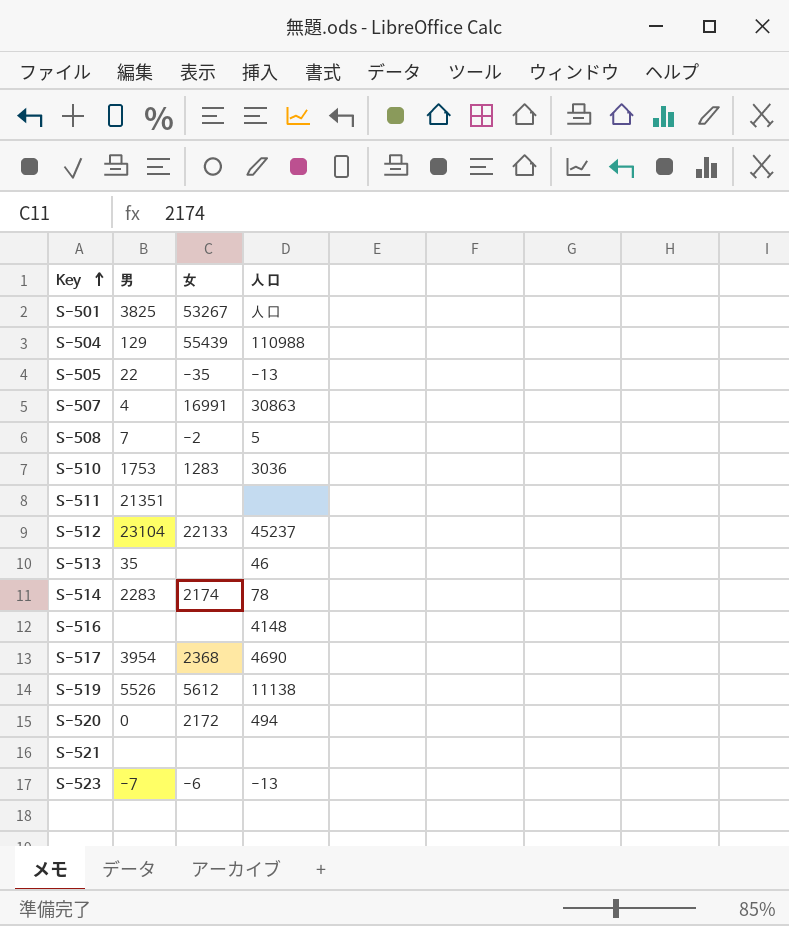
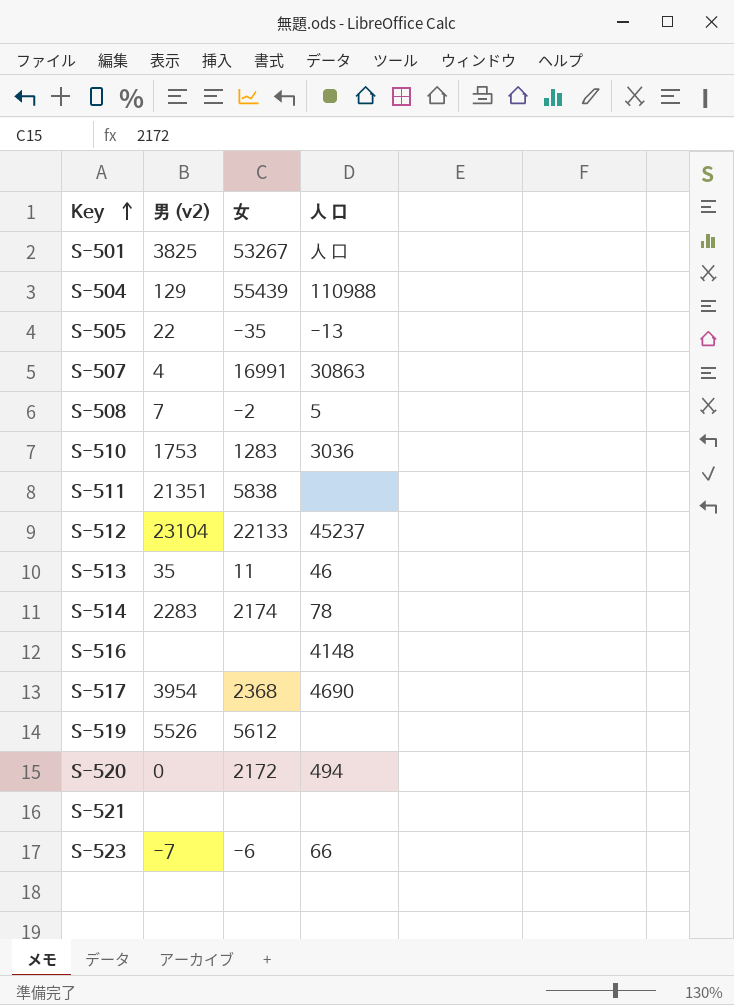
column name: 男 -> 男 (v2)
S-511 | 女: none -> 5838
S-513 | 女: none -> 11
S-519 | 人 口: 11138 -> none
S-523 | 人 口: -13 -> 66

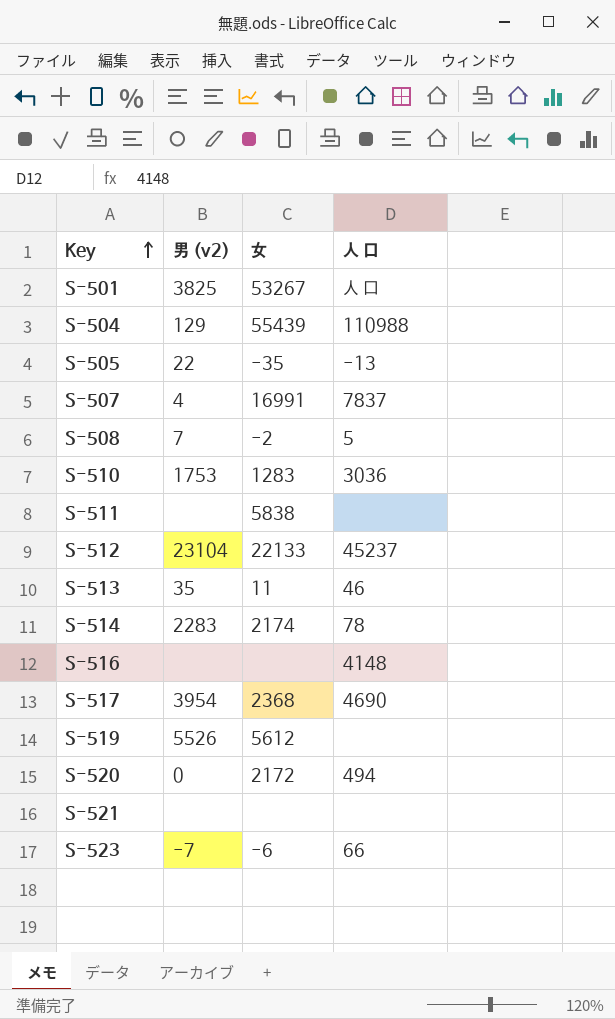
S-507 | 人 口: 30863 -> 7837
S-511 | 男 (v2): 21351 -> none

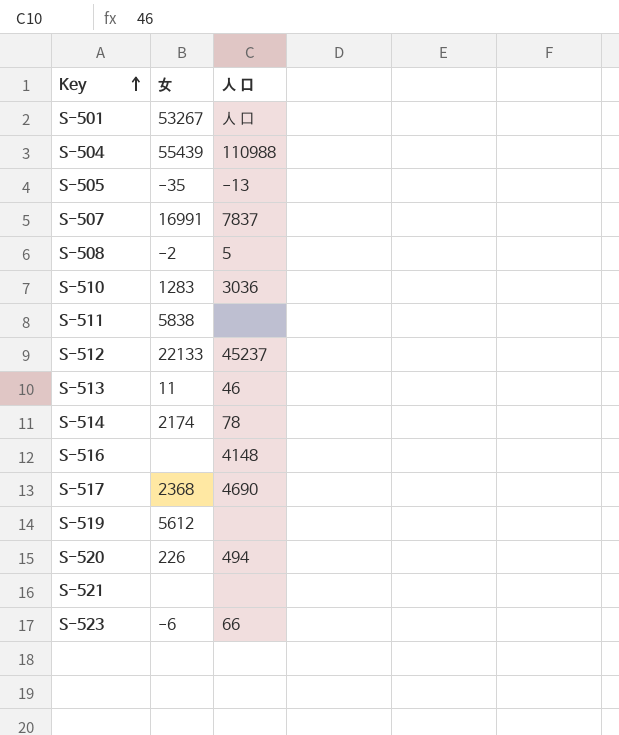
column 男 (v2) | position: 2 -> none
S-520 | 女: 2172 -> 226

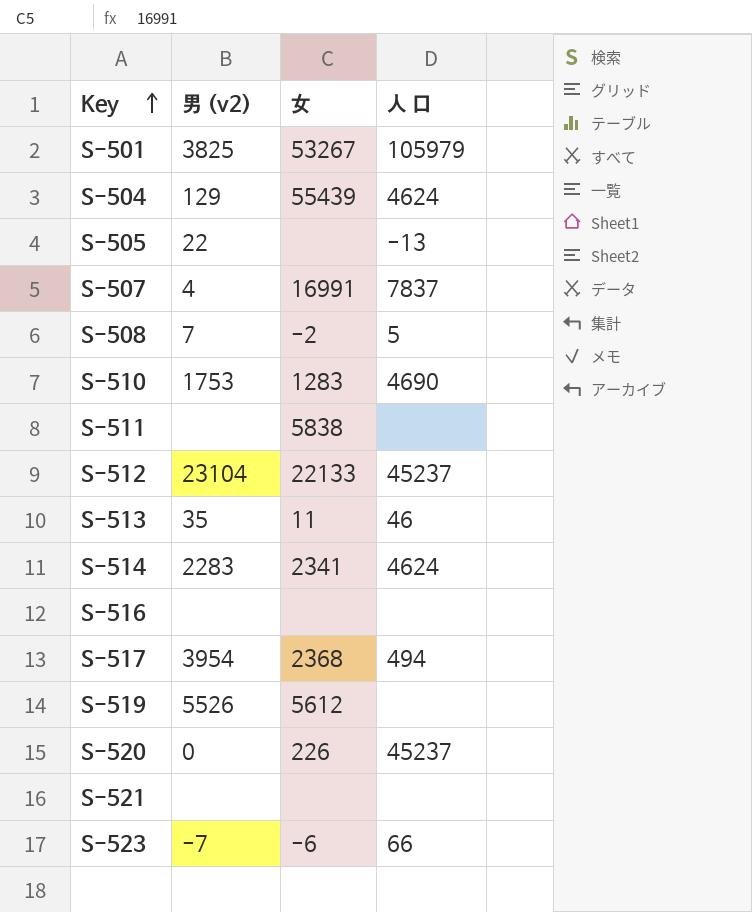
column 男 (v2) | position: none -> 2
S-501 | 人 口: 人 口 -> 105979
S-504 | 人 口: 110988 -> 4624
S-505 | 女: -35 -> none
S-510 | 人 口: 3036 -> 4690
S-514 | 女: 2174 -> 2341
S-514 | 人 口: 78 -> 4624
S-516 | 人 口: 4148 -> none
S-517 | 人 口: 4690 -> 494
S-520 | 人 口: 494 -> 45237

